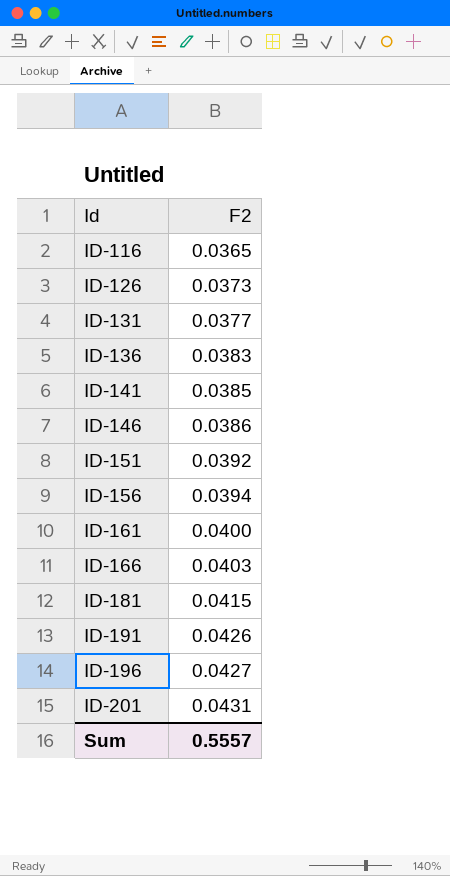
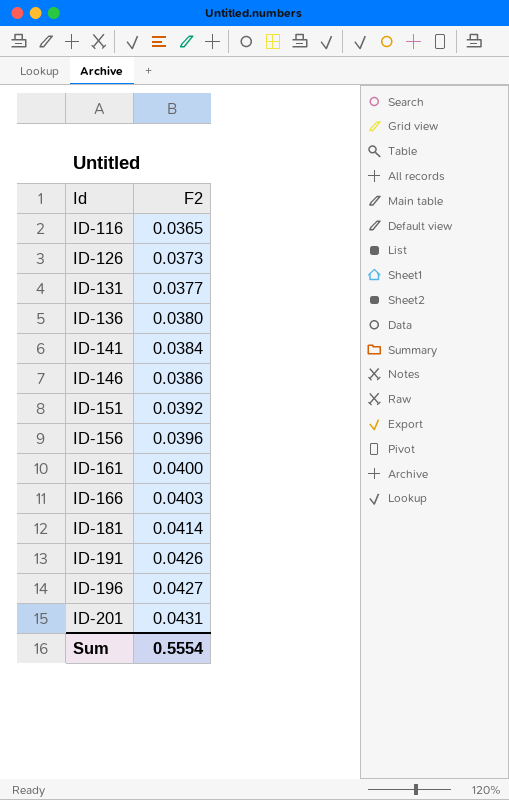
ID-136 | F2: 0.0383 -> 0.0380
ID-141 | F2: 0.0385 -> 0.0384
ID-156 | F2: 0.0394 -> 0.0396
ID-181 | F2: 0.0415 -> 0.0414
Sum | F2: 0.5557 -> 0.5554

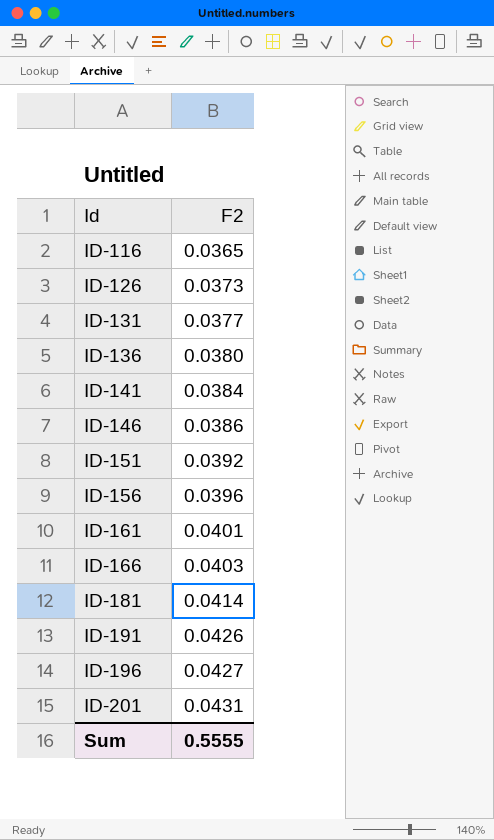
ID-161 | F2: 0.0400 -> 0.0401
Sum | F2: 0.5554 -> 0.5555

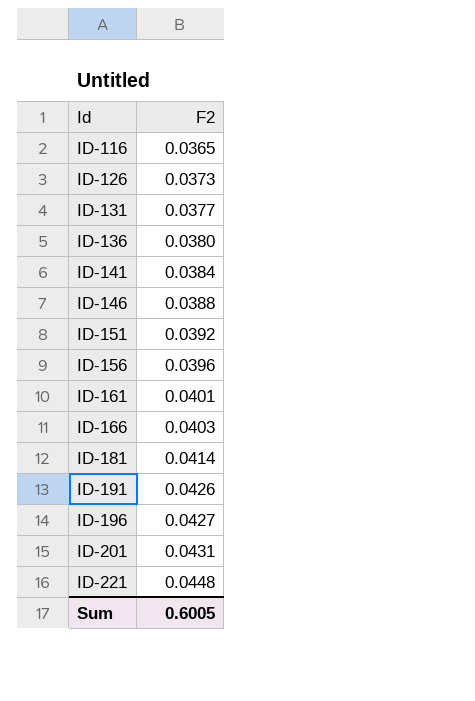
ID-146 | F2: 0.0386 -> 0.0388
row ID-221: none -> 0.0448
Sum | F2: 0.5555 -> 0.6005

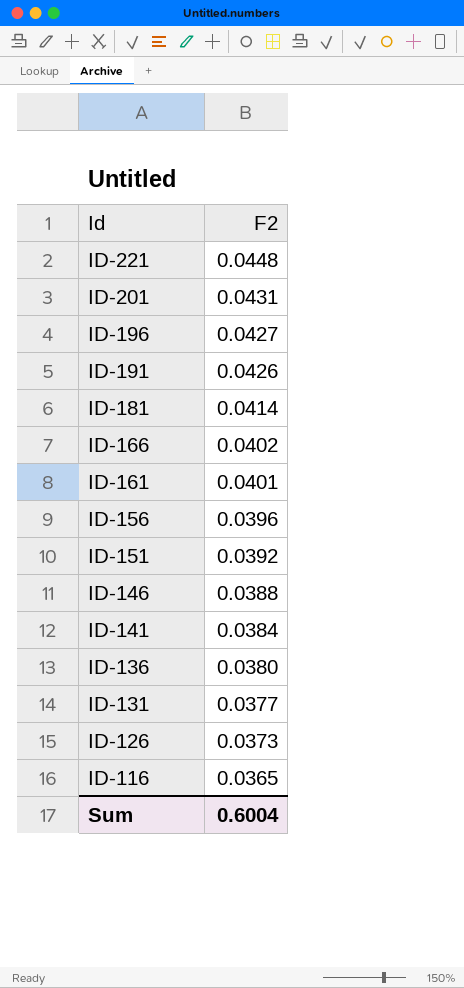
row order: Id ascending -> Id descending
ID-166 | F2: 0.0403 -> 0.0402
Sum | F2: 0.6005 -> 0.6004

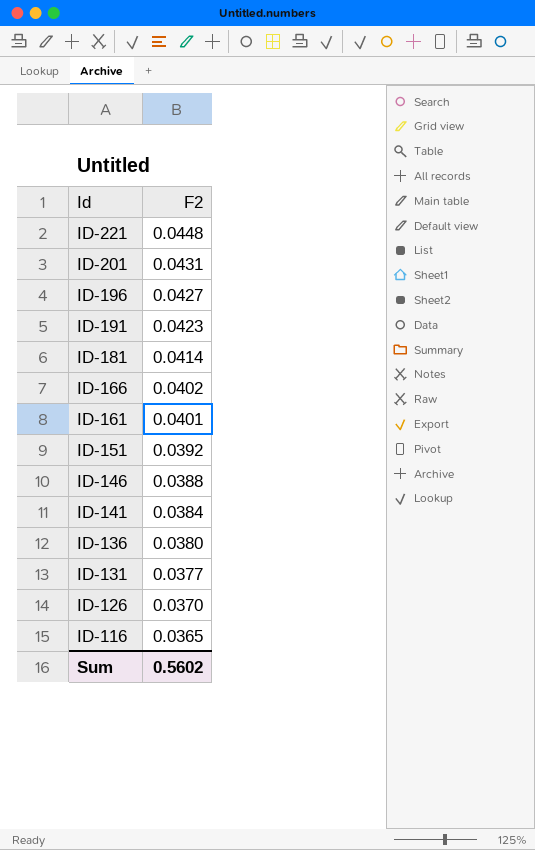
row ID-156: 0.0396 -> none
ID-191 | F2: 0.0426 -> 0.0423
ID-126 | F2: 0.0373 -> 0.0370
Sum | F2: 0.6004 -> 0.5602

